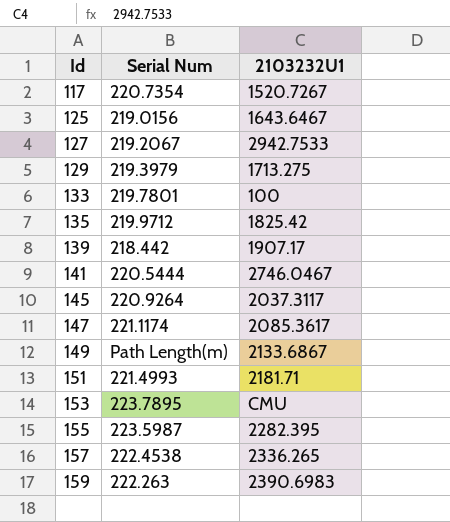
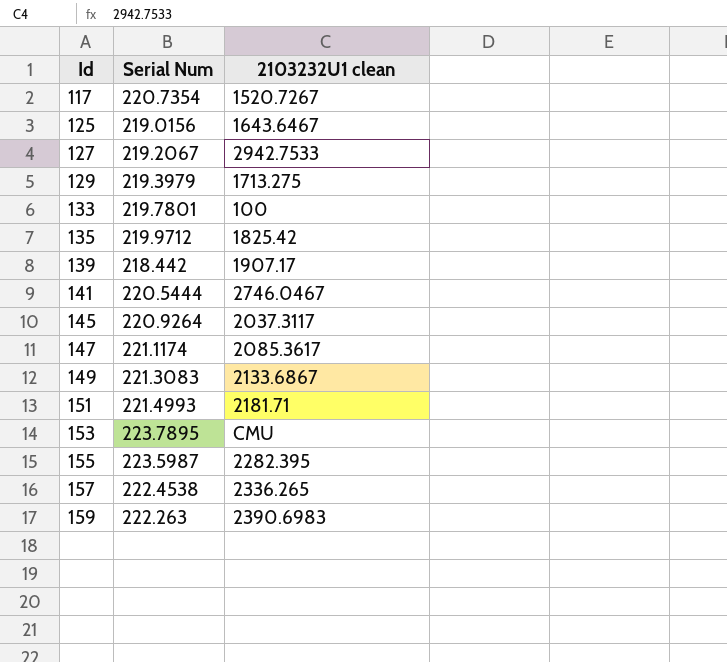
column name: 2103232U1 -> 2103232U1 clean
149 | Serial Num: Path Length(m) -> 221.3083

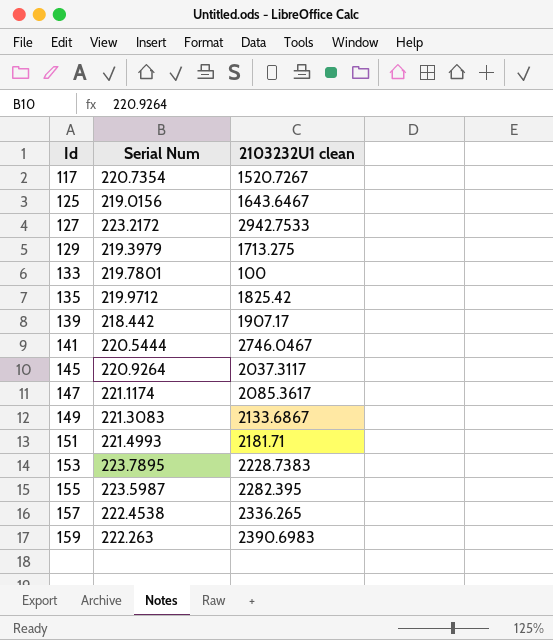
127 | Serial Num: 219.2067 -> 223.2172
153 | 2103232U1 clean: CMU -> 2228.7383

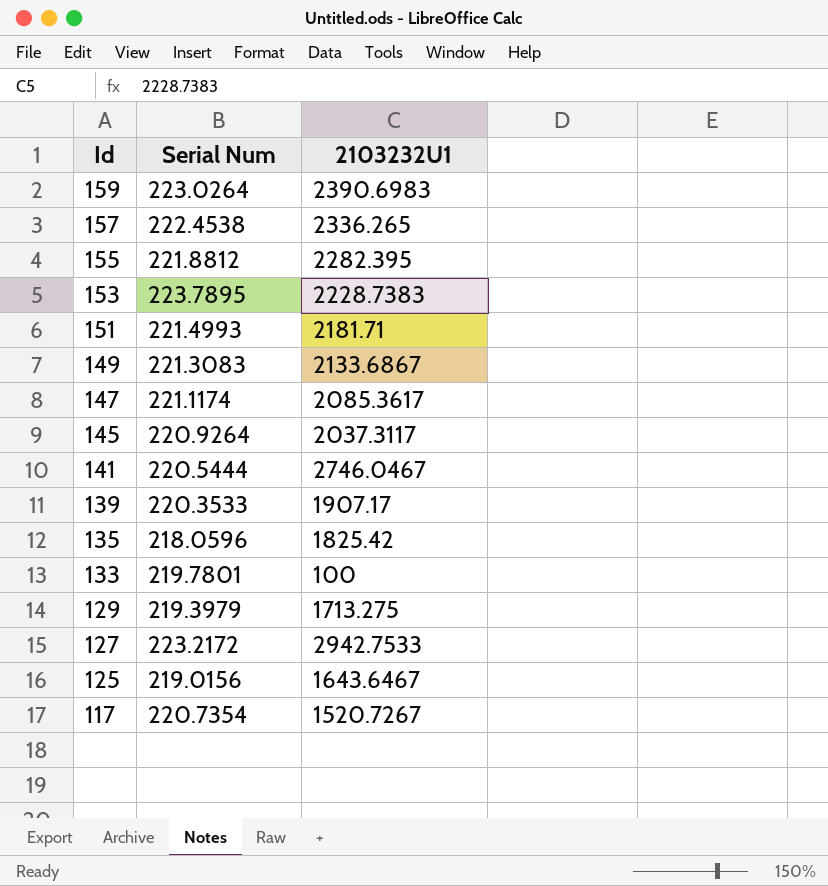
row order: Id ascending -> Id descending
column name: 2103232U1 clean -> 2103232U1
159 | Serial Num: 222.263 -> 223.0264
155 | Serial Num: 223.5987 -> 221.8812
139 | Serial Num: 218.442 -> 220.3533
135 | Serial Num: 219.9712 -> 218.0596

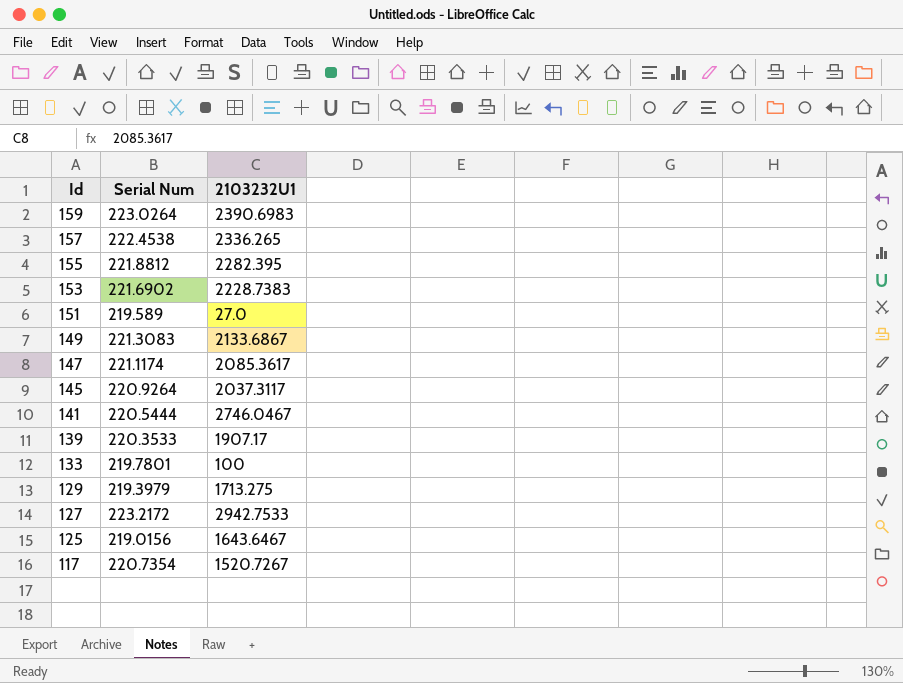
row 135: 218.0596 | 1825.42 -> none
153 | Serial Num: 223.7895 -> 221.6902
151 | Serial Num: 221.4993 -> 219.589
151 | 2103232U1: 2181.71 -> 27.0

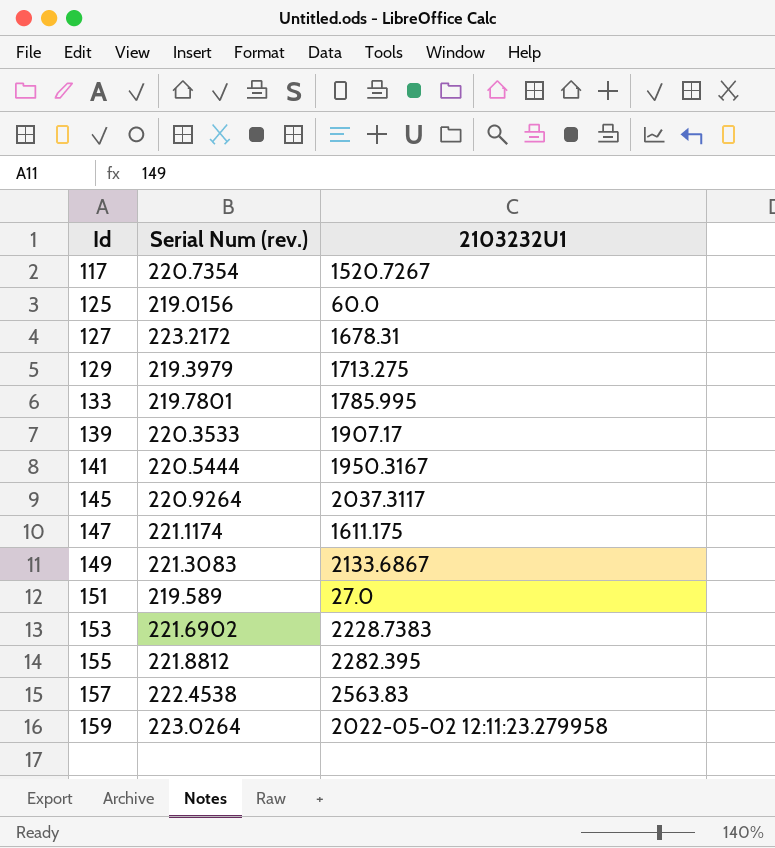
row order: Id descending -> Id ascending
column name: Serial Num -> Serial Num (rev.)
125 | 2103232U1: 1643.6467 -> 60.0
127 | 2103232U1: 2942.7533 -> 1678.31
133 | 2103232U1: 100 -> 1785.995
141 | 2103232U1: 2746.0467 -> 1950.3167
147 | 2103232U1: 2085.3617 -> 1611.175
157 | 2103232U1: 2336.265 -> 2563.83
159 | 2103232U1: 2390.6983 -> 2022-05-02 12:11:23.279958

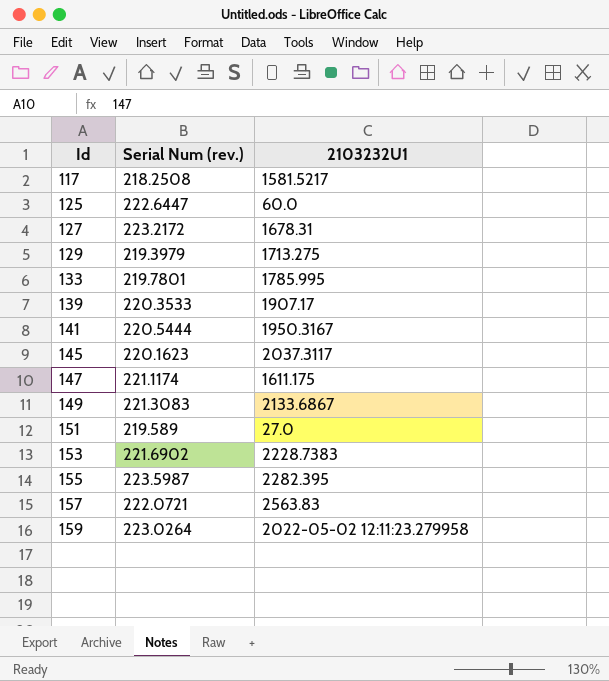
117 | Serial Num (rev.): 220.7354 -> 218.2508
117 | 2103232U1: 1520.7267 -> 1581.5217
125 | Serial Num (rev.): 219.0156 -> 222.6447
145 | Serial Num (rev.): 220.9264 -> 220.1623
155 | Serial Num (rev.): 221.8812 -> 223.5987
157 | Serial Num (rev.): 222.4538 -> 222.0721

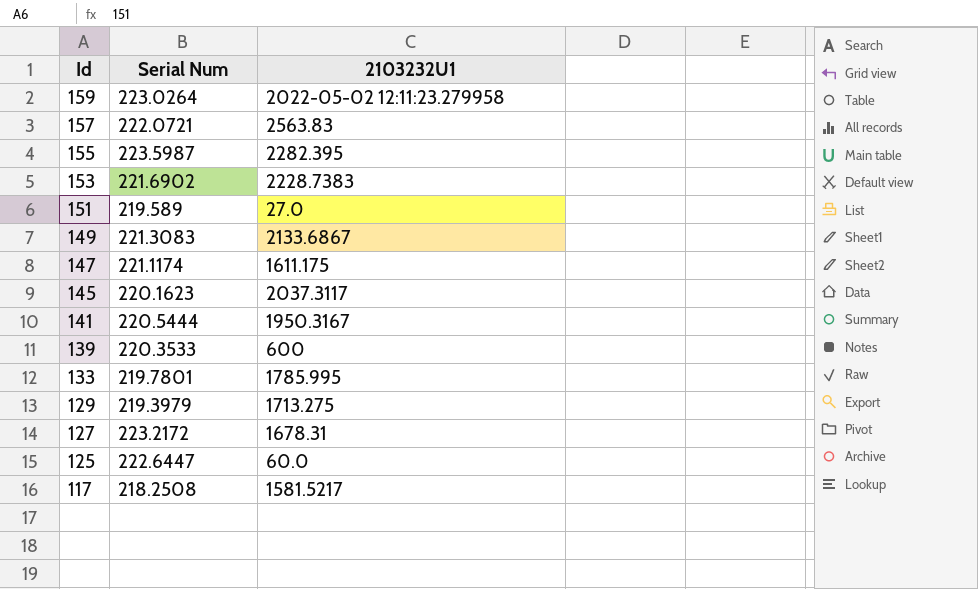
row order: Id ascending -> Id descending
column name: Serial Num (rev.) -> Serial Num
139 | 2103232U1: 1907.17 -> 600

